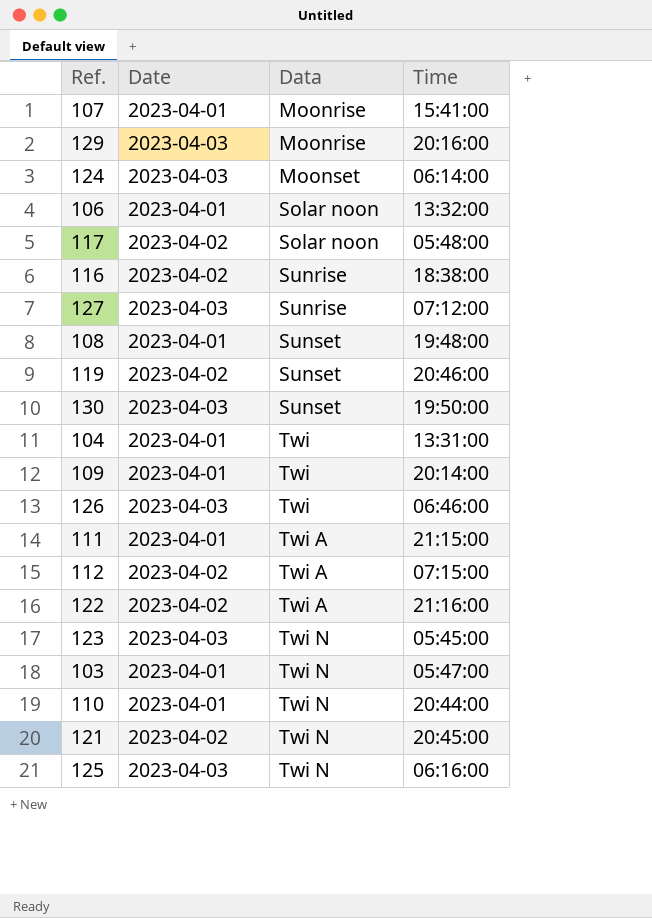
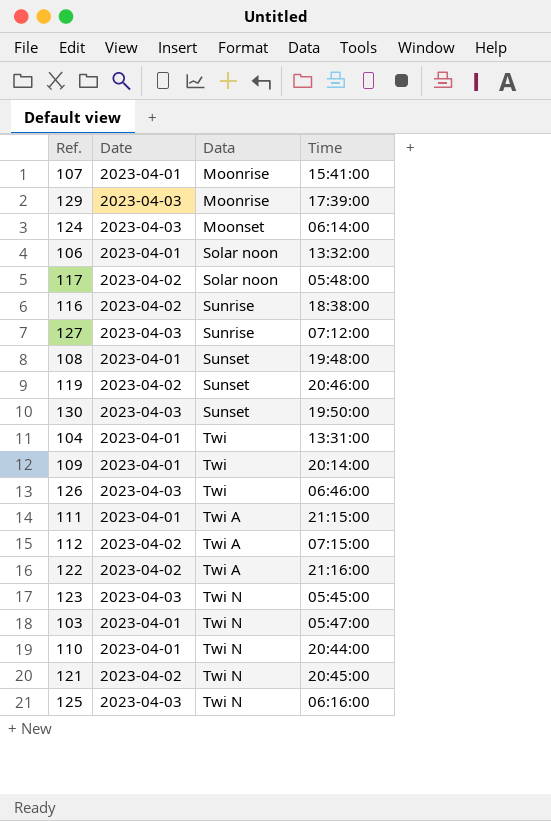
129 | Time: 20:16:00 -> 17:39:00

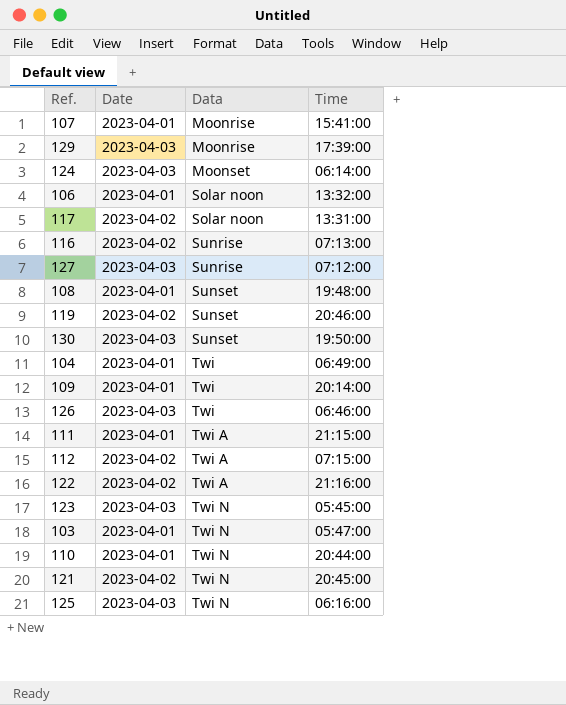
117 | Time: 05:48:00 -> 13:31:00
116 | Time: 18:38:00 -> 07:13:00
104 | Time: 13:31:00 -> 06:49:00

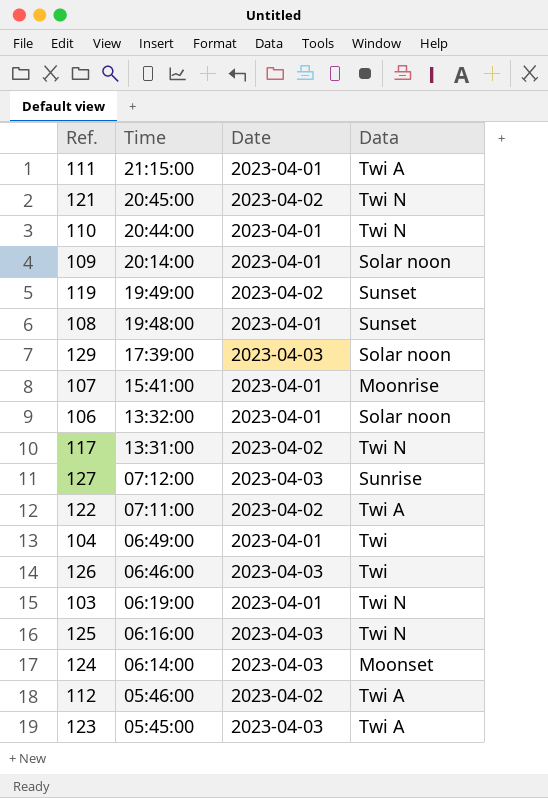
row order: Data ascending -> Time descending
column Time | position: 4 -> 2
row 116: 2023-04-02 | Sunrise | 07:13:00 -> none
row 130: 2023-04-03 | Sunset | 19:50:00 -> none
109 | Data: Twi -> Solar noon
119 | Time: 20:46:00 -> 19:49:00
129 | Data: Moonrise -> Solar noon
117 | Data: Solar noon -> Twi N
122 | Time: 21:16:00 -> 07:11:00
103 | Time: 05:47:00 -> 06:19:00
112 | Time: 07:15:00 -> 05:46:00
123 | Data: Twi N -> Twi A

